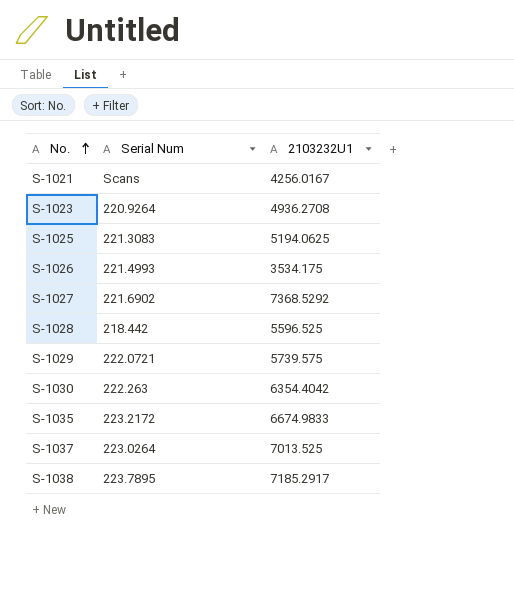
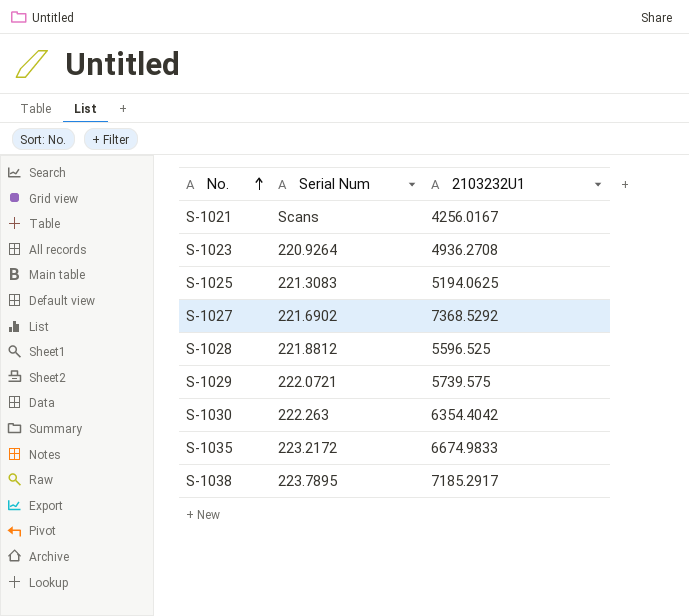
row S-1026: 221.4993 | 3534.175 -> none
row S-1037: 223.0264 | 7013.525 -> none
S-1028 | Serial Num: 218.442 -> 221.8812

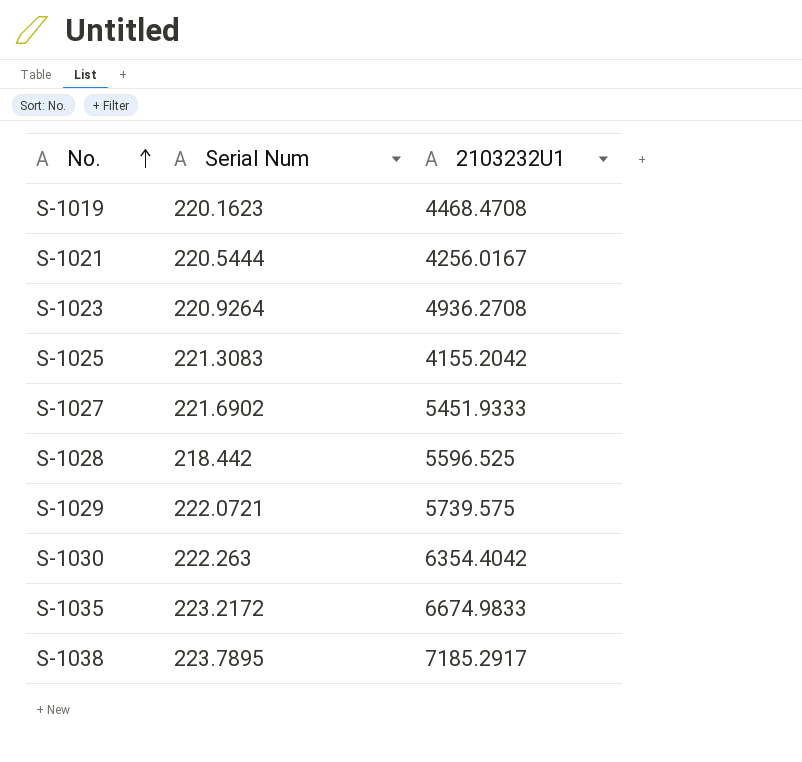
row S-1019: none -> 220.1623 | 4468.4708
S-1021 | Serial Num: Scans -> 220.5444
S-1025 | 2103232U1: 5194.0625 -> 4155.2042
S-1027 | 2103232U1: 7368.5292 -> 5451.9333
S-1028 | Serial Num: 221.8812 -> 218.442

